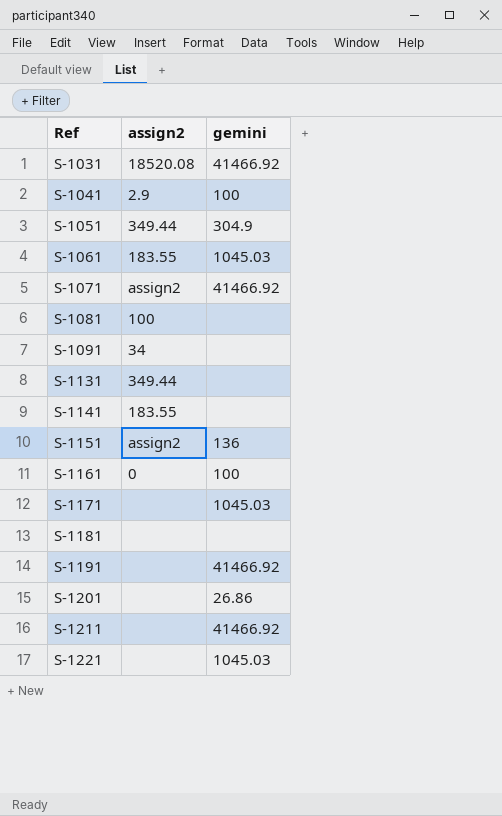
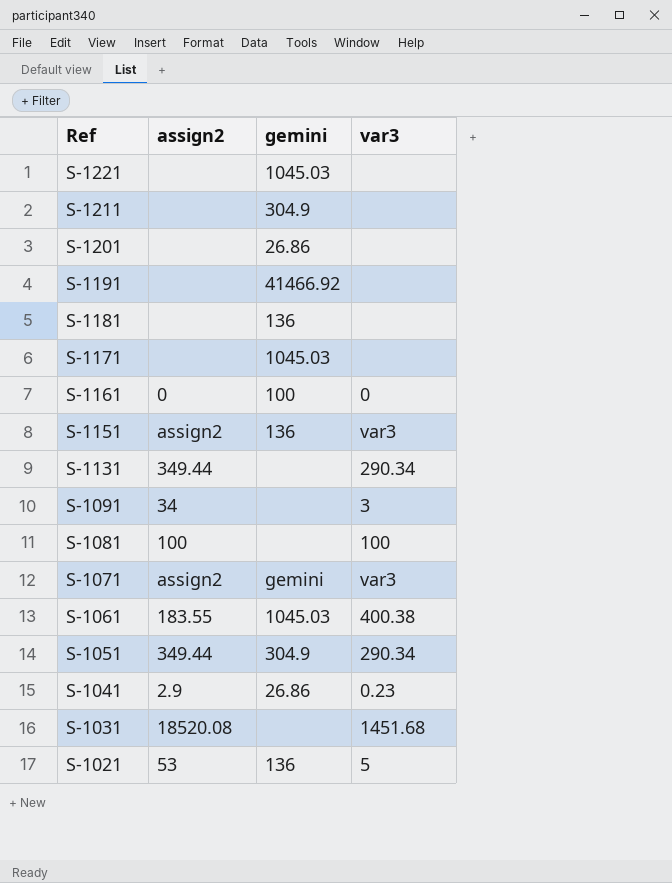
row order: Ref ascending -> Ref descending
column var3 | position: none -> 4
row S-1141: 183.55 | none -> none
S-1211 | gemini: 41466.92 -> 304.9
S-1181 | gemini: none -> 136
S-1071 | gemini: 41466.92 -> gemini
S-1041 | gemini: 100 -> 26.86
S-1031 | gemini: 41466.92 -> none
row S-1021: none -> 53 | 136 | 5

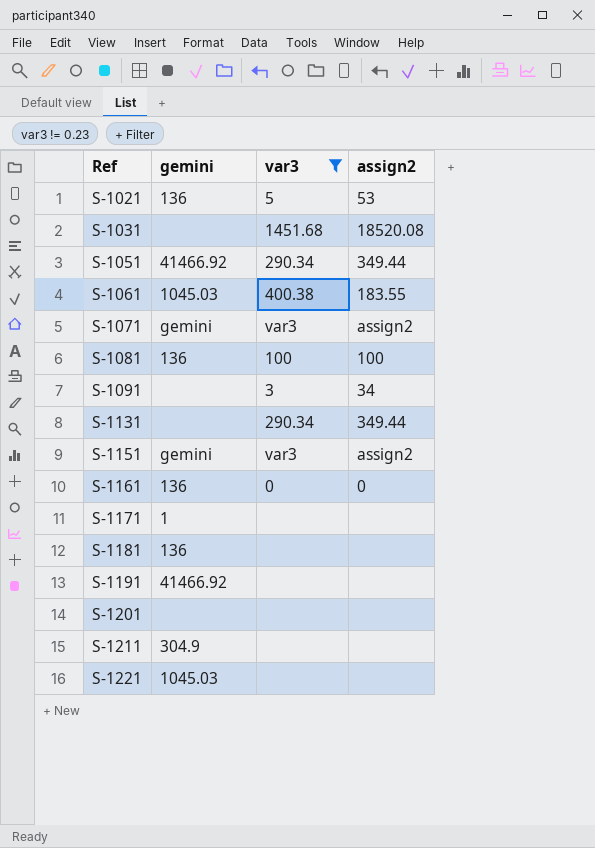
filter: none -> var3 != 0.23
row order: Ref descending -> Ref ascending
column assign2 | position: 2 -> 4
S-1051 | gemini: 304.9 -> 41466.92
S-1081 | gemini: none -> 136
S-1151 | gemini: 136 -> gemini
S-1161 | gemini: 100 -> 136
S-1171 | gemini: 1045.03 -> 1
S-1201 | gemini: 26.86 -> none

